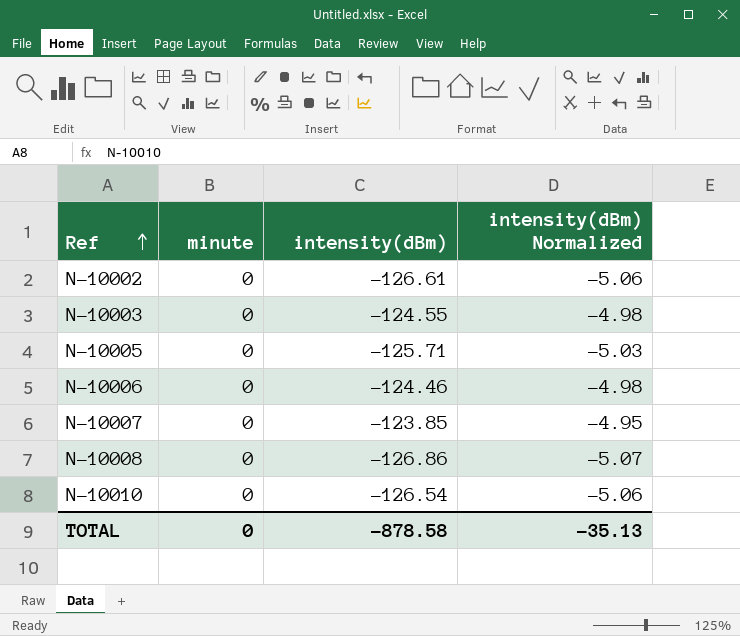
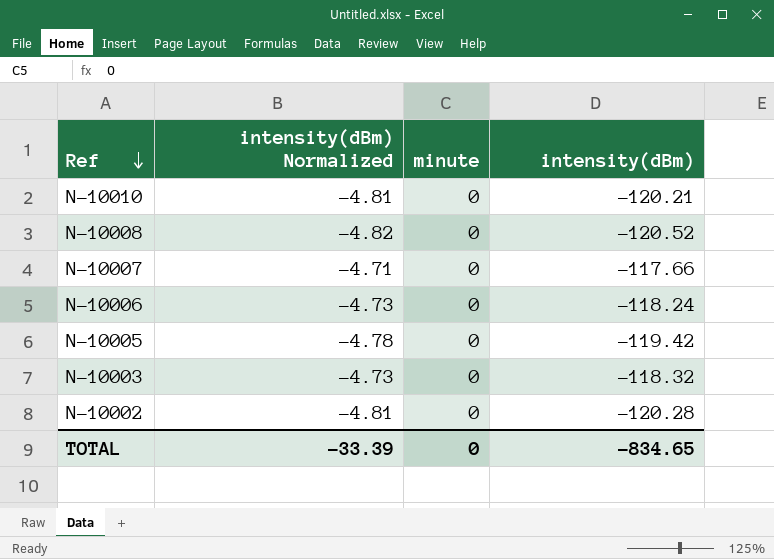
row order: Ref ascending -> Ref descending
column intensity(dBm) Normalized | position: 4 -> 2
N-10010 | intensity(dBm) Normalized: -5.06 -> -4.81
N-10010 | intensity(dBm): -126.54 -> -120.21
N-10008 | intensity(dBm) Normalized: -5.07 -> -4.82
N-10008 | intensity(dBm): -126.86 -> -120.52
N-10007 | intensity(dBm) Normalized: -4.95 -> -4.71
N-10007 | intensity(dBm): -123.85 -> -117.66
N-10006 | intensity(dBm) Normalized: -4.98 -> -4.73
N-10006 | intensity(dBm): -124.46 -> -118.24
N-10005 | intensity(dBm) Normalized: -5.03 -> -4.78
N-10005 | intensity(dBm): -125.71 -> -119.42
N-10003 | intensity(dBm) Normalized: -4.98 -> -4.73
N-10003 | intensity(dBm): -124.55 -> -118.32
N-10002 | intensity(dBm) Normalized: -5.06 -> -4.81
N-10002 | intensity(dBm): -126.61 -> -120.28
TOTAL | intensity(dBm) Normalized: -35.13 -> -33.39
TOTAL | intensity(dBm): -878.58 -> -834.65

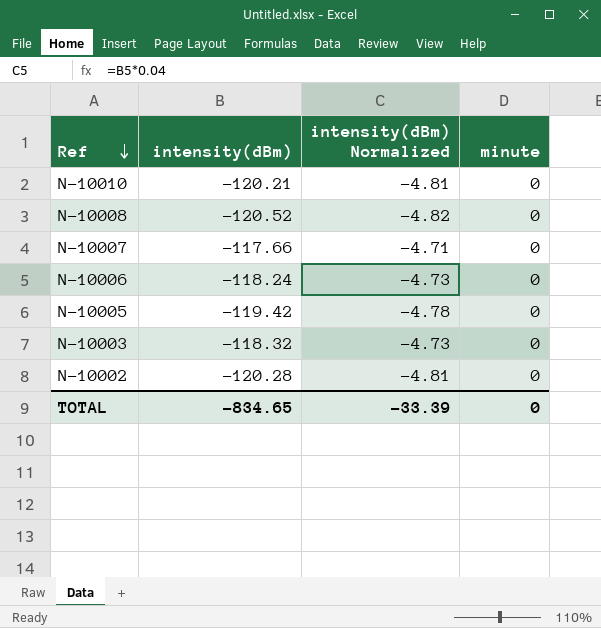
column intensity(dBm) | position: 4 -> 2

